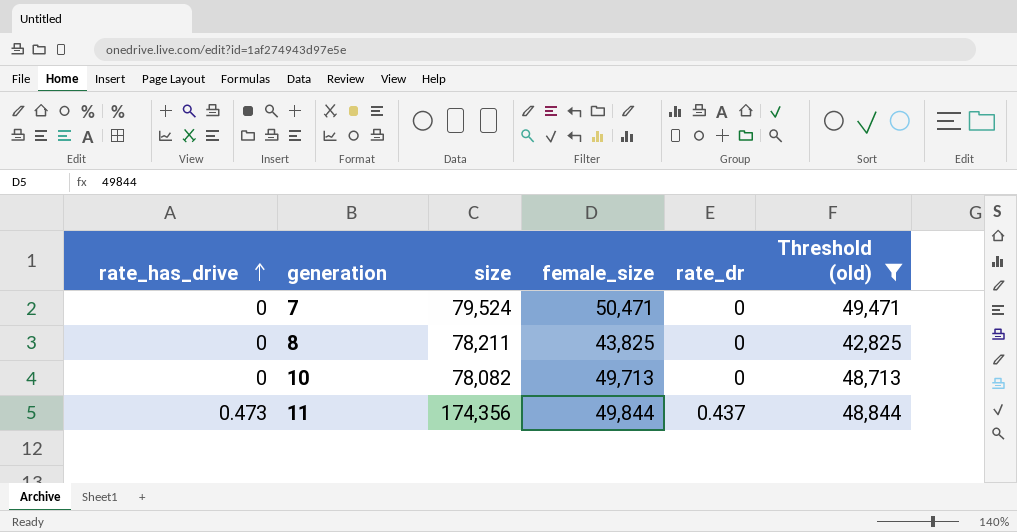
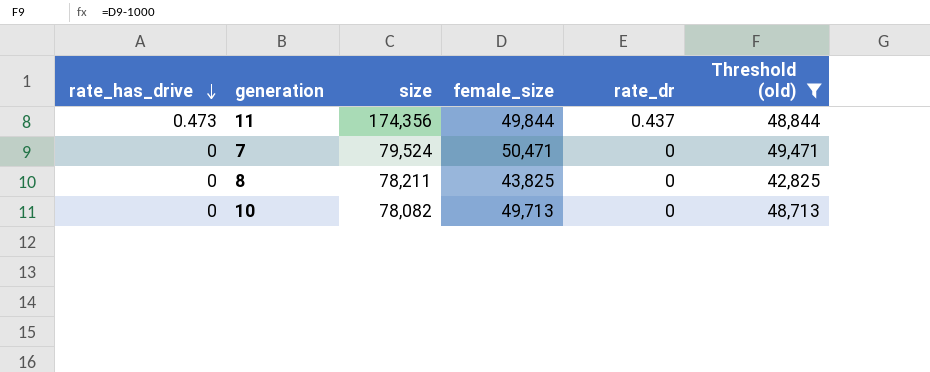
row order: rate_has_drive ascending -> rate_has_drive descending

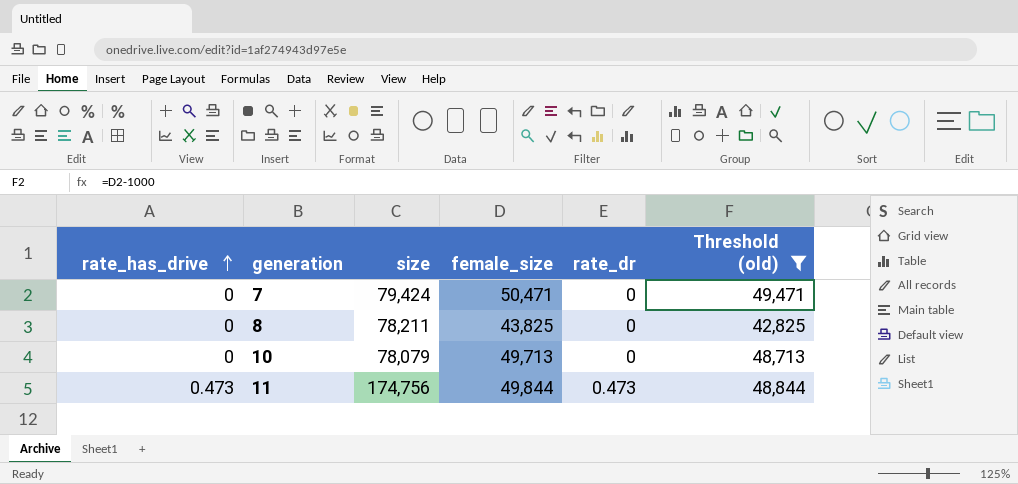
row order: rate_has_drive descending -> rate_has_drive ascending
7 | size: 79,524 -> 79,424
10 | size: 78,082 -> 78,079
11 | size: 174,356 -> 174,756
11 | rate_dr: 0.437 -> 0.473

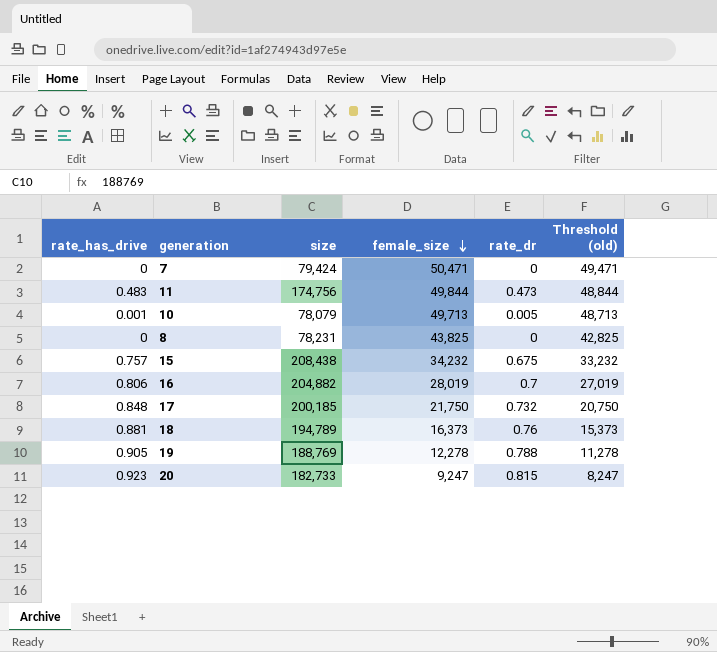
filter: Threshold (old) >= 42,825 -> none
row order: rate_has_drive ascending -> female_size descending
11 | rate_has_drive: 0.473 -> 0.483
10 | rate_has_drive: 0 -> 0.001
10 | rate_dr: 0 -> 0.005
8 | size: 78,211 -> 78,231

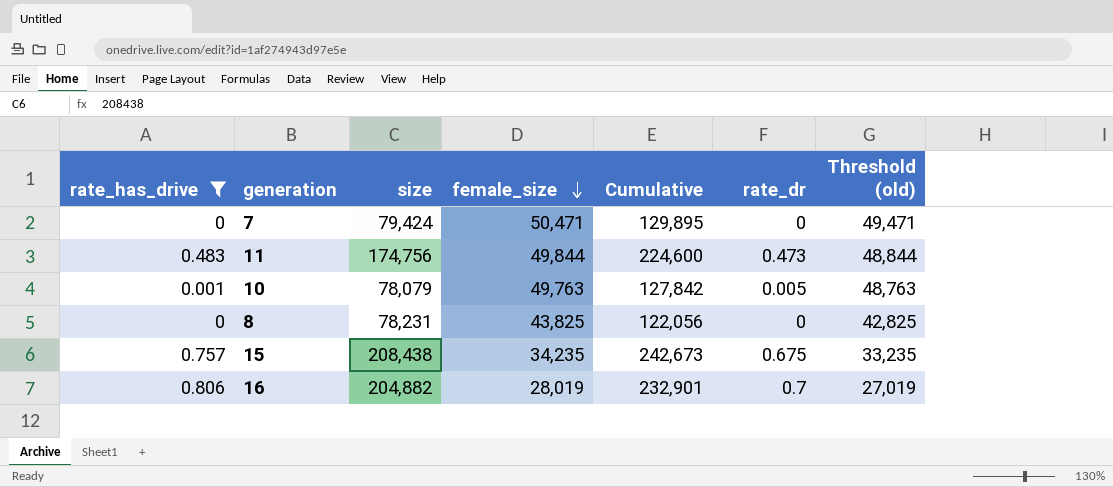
filter: none -> rate_has_drive <= 0.806
column Cumulative | formula: none -> [size] + [female_size]
10 | female_size: 49,713 -> 49,763
10 | Threshold (old): 48,713 -> 48,763
15 | female_size: 34,232 -> 34,235
15 | Threshold (old): 33,232 -> 33,235

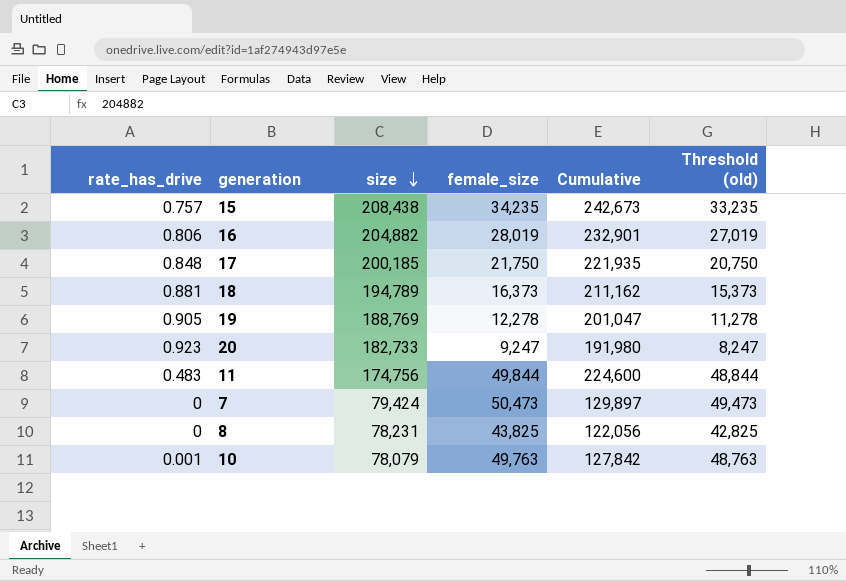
filter: rate_has_drive <= 0.806 -> none
row order: female_size descending -> size descending
column rate_dr | position: 6 -> none
7 | female_size: 50,471 -> 50,473
7 | Cumulative: 129,895 -> 129,897
7 | Threshold (old): 49,471 -> 49,473

